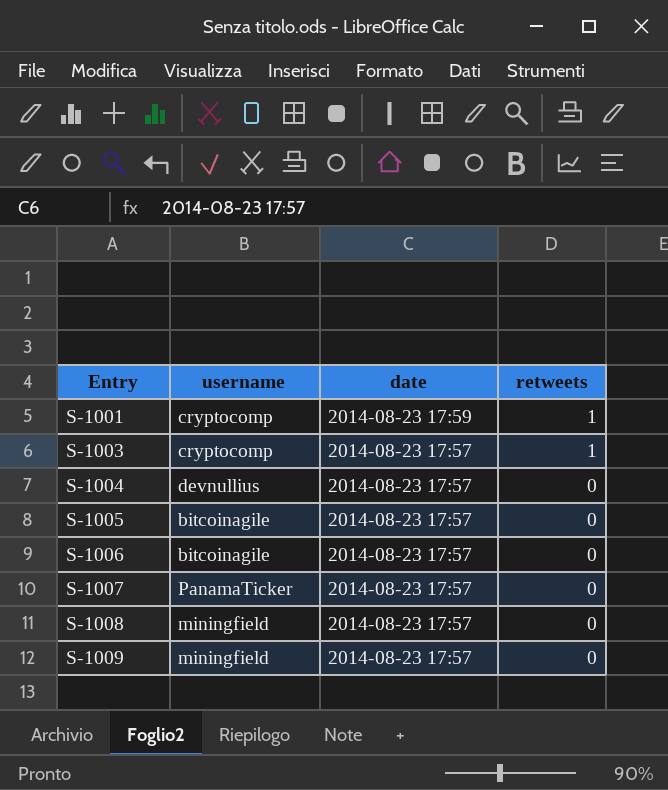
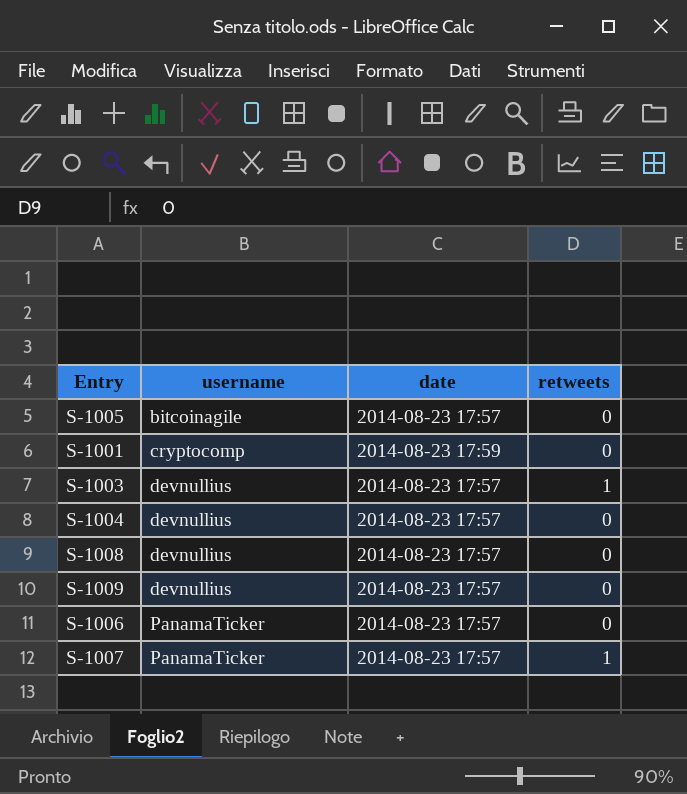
row order: Entry ascending -> username ascending
S-1001 | retweets: 1 -> 0
S-1003 | username: cryptocomp -> devnullius
S-1008 | username: miningfield -> devnullius
S-1009 | username: miningfield -> devnullius
S-1006 | username: bitcoinagile -> PanamaTicker
S-1007 | retweets: 0 -> 1

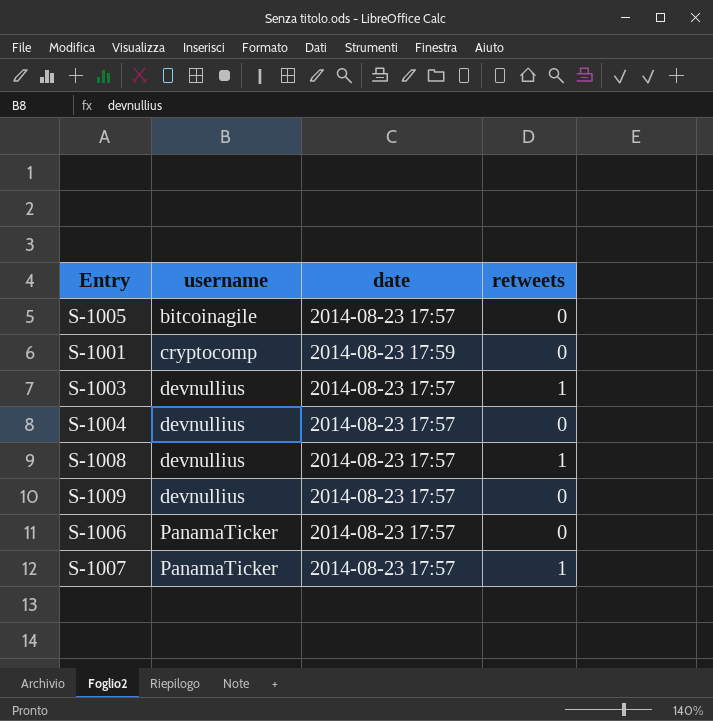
S-1008 | retweets: 0 -> 1

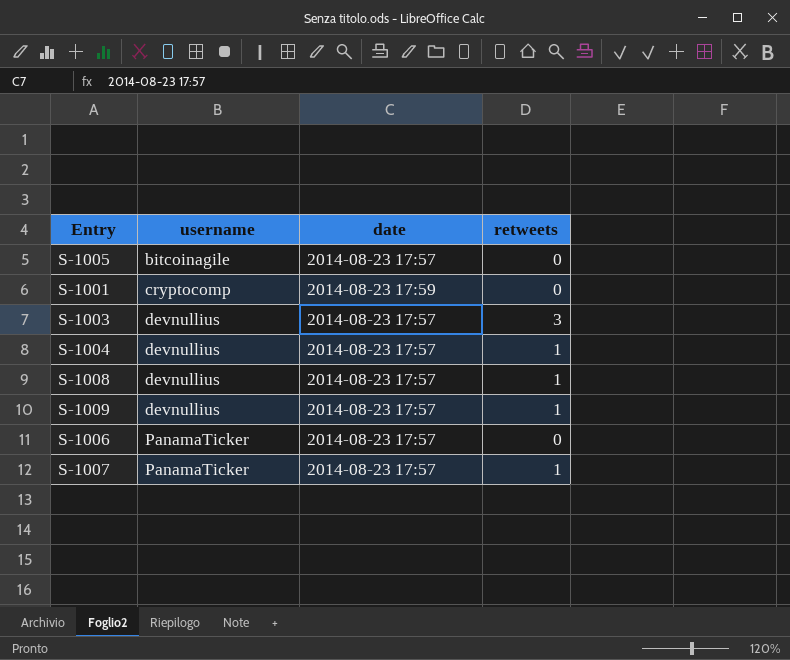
S-1003 | retweets: 1 -> 3
S-1004 | retweets: 0 -> 1
S-1009 | retweets: 0 -> 1

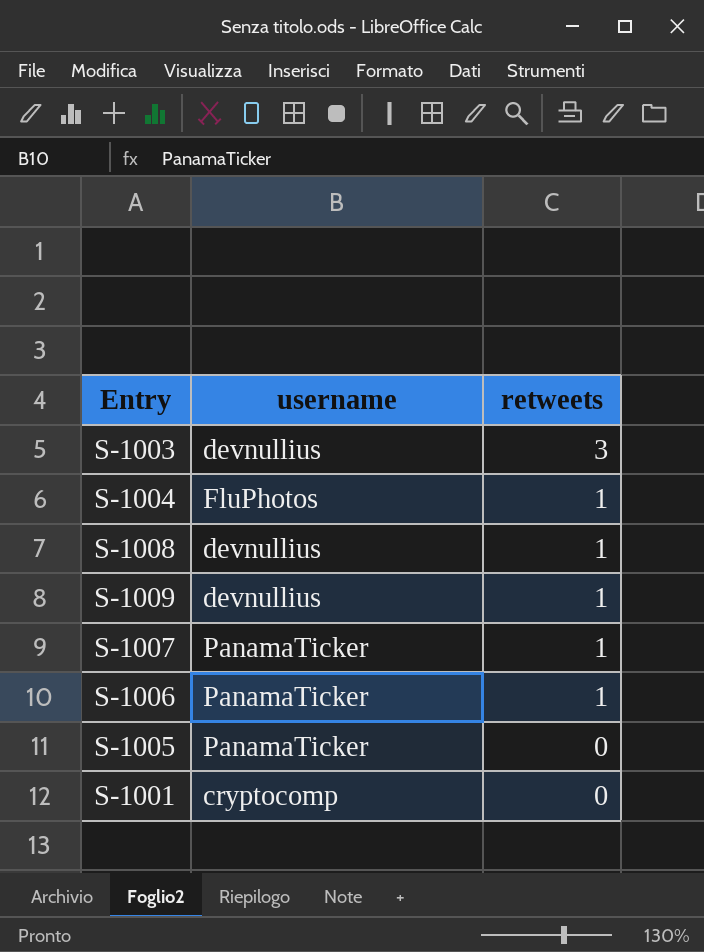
row order: username ascending -> retweets descending
column date | position: 3 -> none
S-1004 | username: devnullius -> FluPhotos
S-1006 | retweets: 0 -> 1
S-1005 | username: bitcoinagile -> PanamaTicker

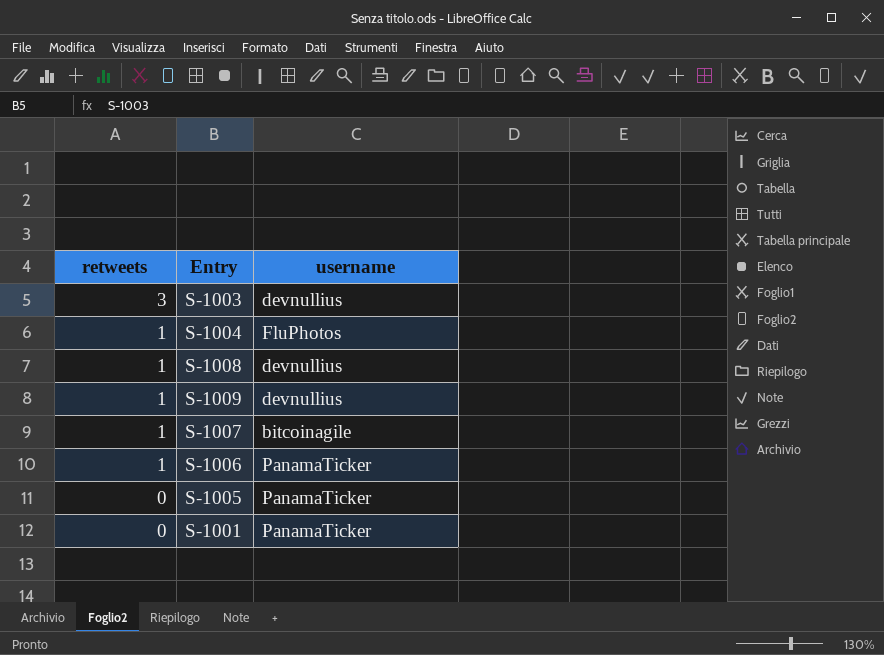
column retweets | position: 3 -> 1
S-1007 | username: PanamaTicker -> bitcoinagile
S-1001 | username: cryptocomp -> PanamaTicker

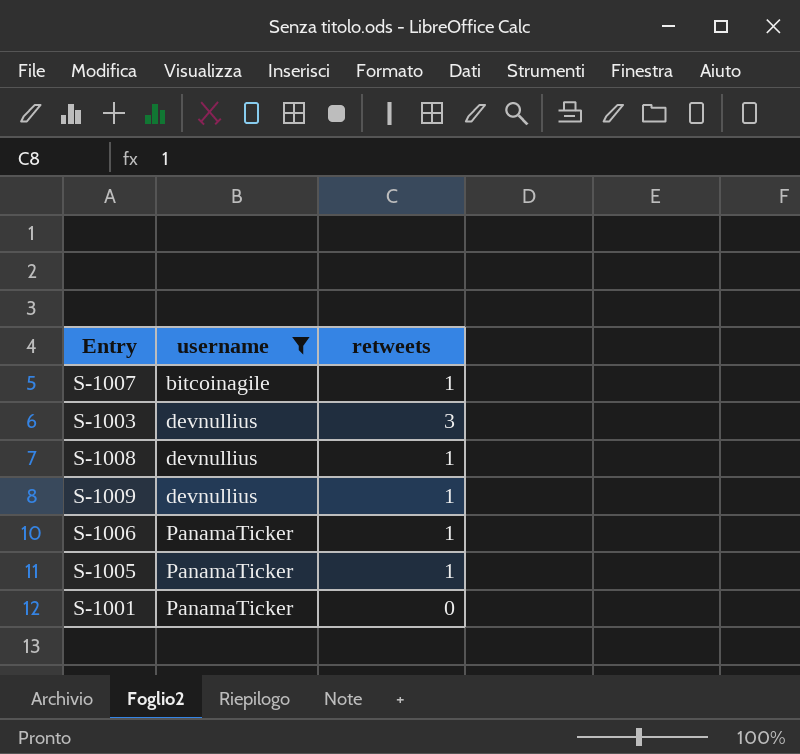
filter: none -> username != FluPhotos
row order: retweets descending -> username ascending
column retweets | position: 1 -> 3
S-1005 | retweets: 0 -> 1

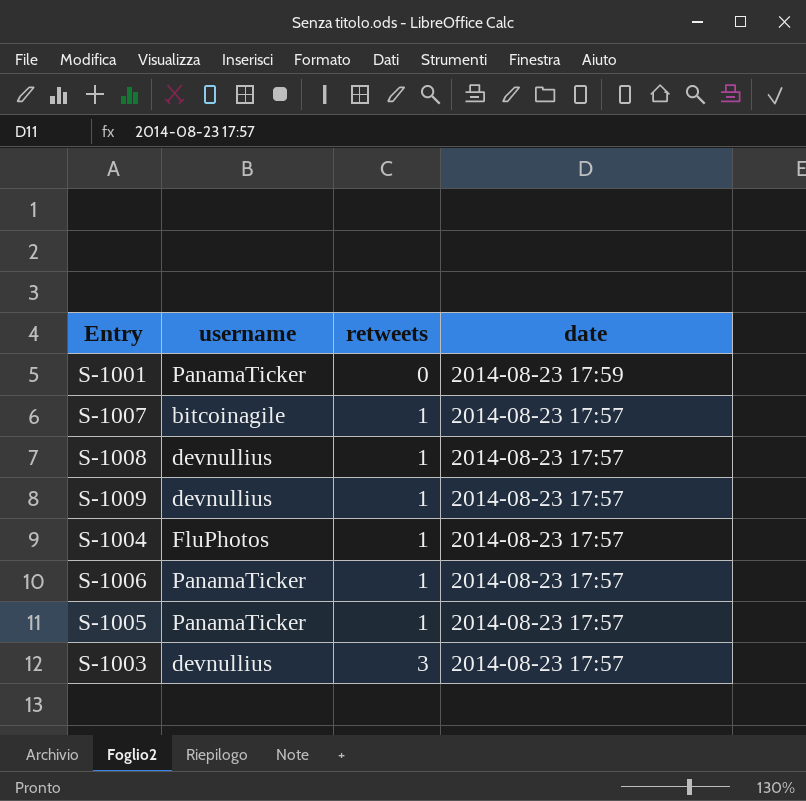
filter: username != FluPhotos -> none
row order: username ascending -> retweets ascending
column date | position: none -> 4

